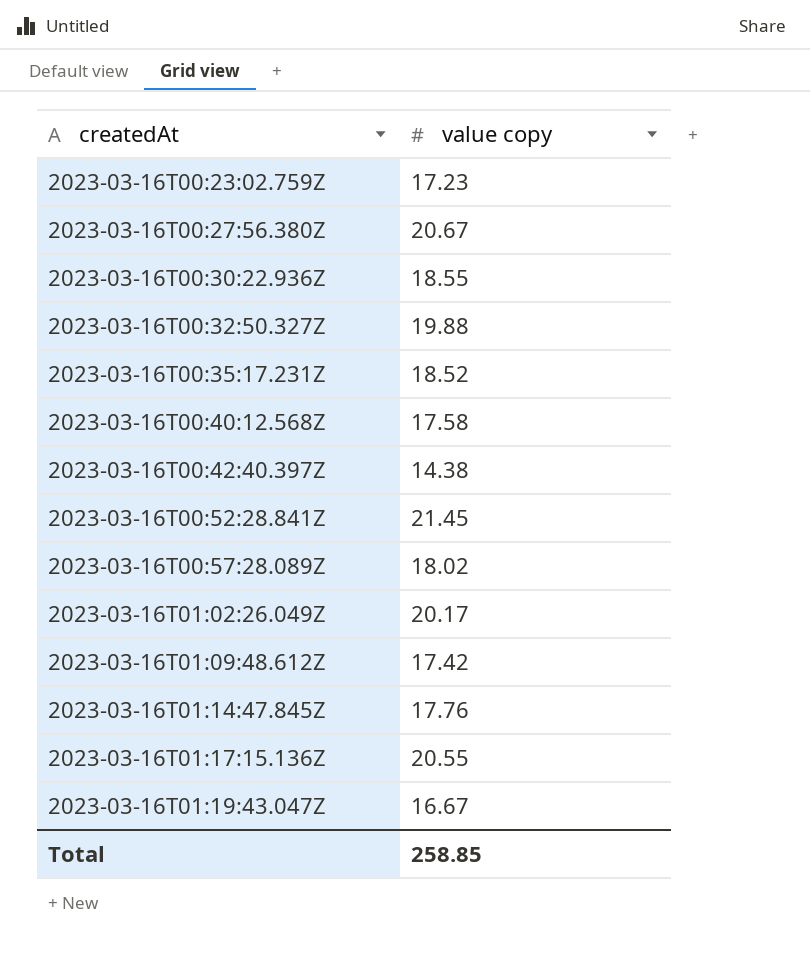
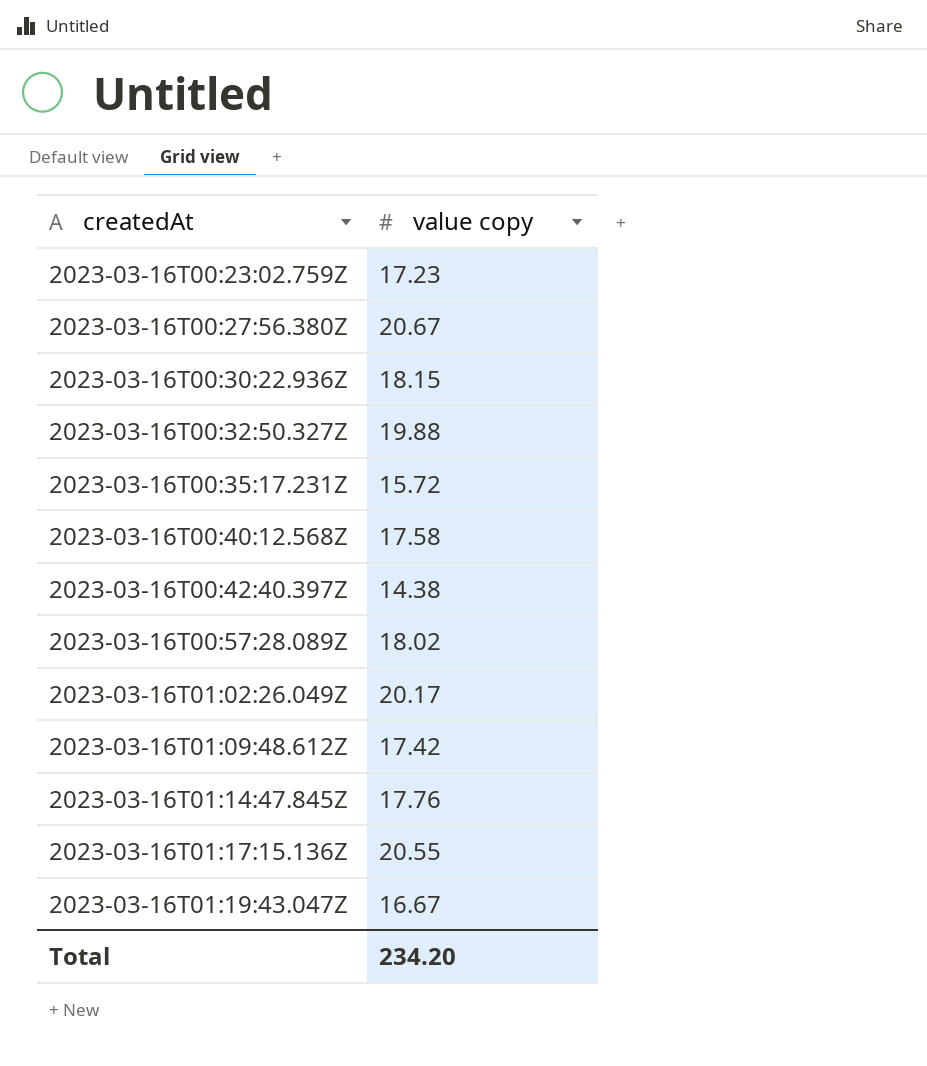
row 2023-03-16T00:52:28.841Z: 21.45 -> none
2023-03-16T00:30:22.936Z | value copy: 18.55 -> 18.15
2023-03-16T00:35:17.231Z | value copy: 18.52 -> 15.72
Total | value copy: 258.85 -> 234.20

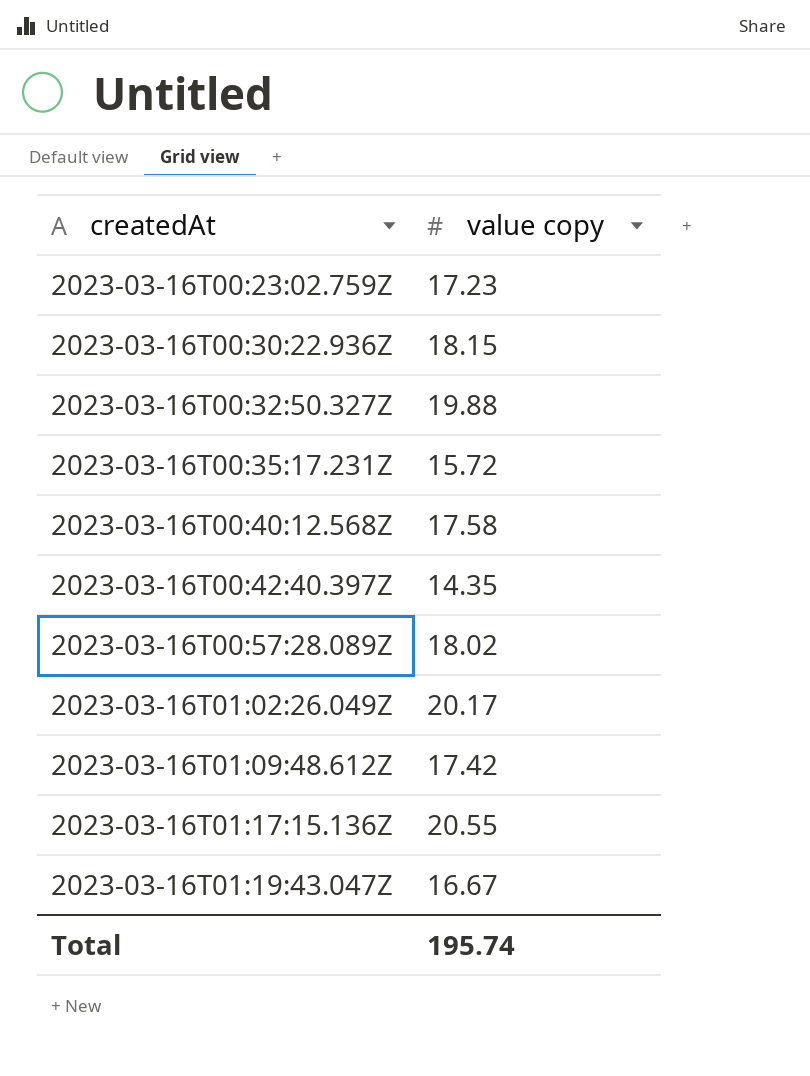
row 2023-03-16T00:27:56.380Z: 20.67 -> none
row 2023-03-16T01:14:47.845Z: 17.76 -> none
2023-03-16T00:42:40.397Z | value copy: 14.38 -> 14.35
Total | value copy: 234.20 -> 195.74

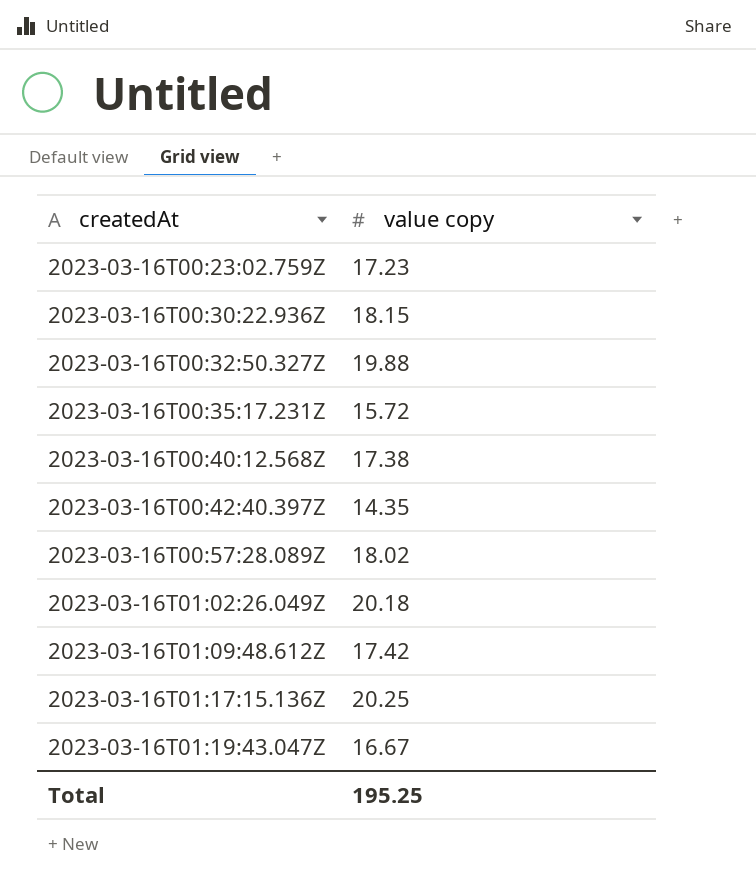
2023-03-16T00:40:12.568Z | value copy: 17.58 -> 17.38
2023-03-16T01:02:26.049Z | value copy: 20.17 -> 20.18
2023-03-16T01:17:15.136Z | value copy: 20.55 -> 20.25
Total | value copy: 195.74 -> 195.25

